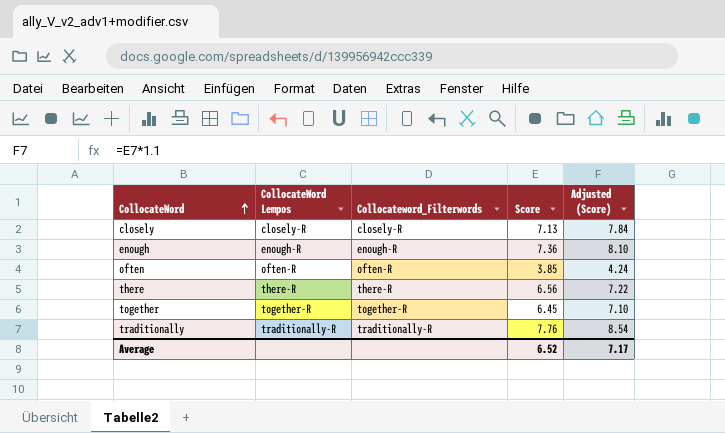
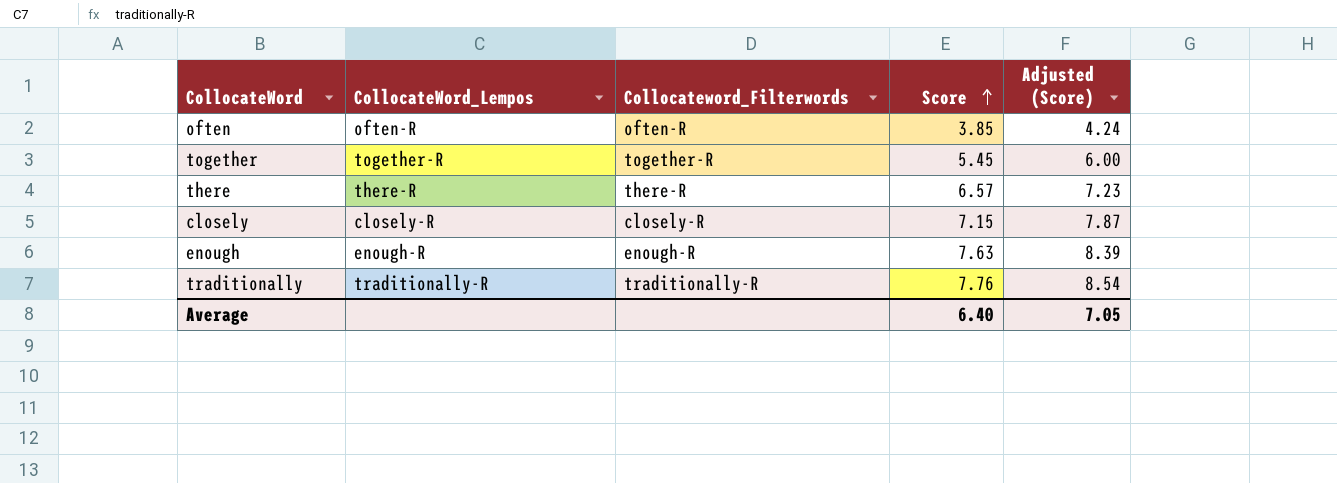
row order: CollocateWord ascending -> Score ascending
column name: CollocateWord Lempos -> CollocateWord_Lempos
together | Score: 6.45 -> 5.45
together | Adjusted (Score): 7.10 -> 6.00
there | Score: 6.56 -> 6.57
there | Adjusted (Score): 7.22 -> 7.23
closely | Score: 7.13 -> 7.15
closely | Adjusted (Score): 7.84 -> 7.87
enough | Score: 7.36 -> 7.63
enough | Adjusted (Score): 8.10 -> 8.39
Average | Score: 6.52 -> 6.40
Average | Adjusted (Score): 7.17 -> 7.05

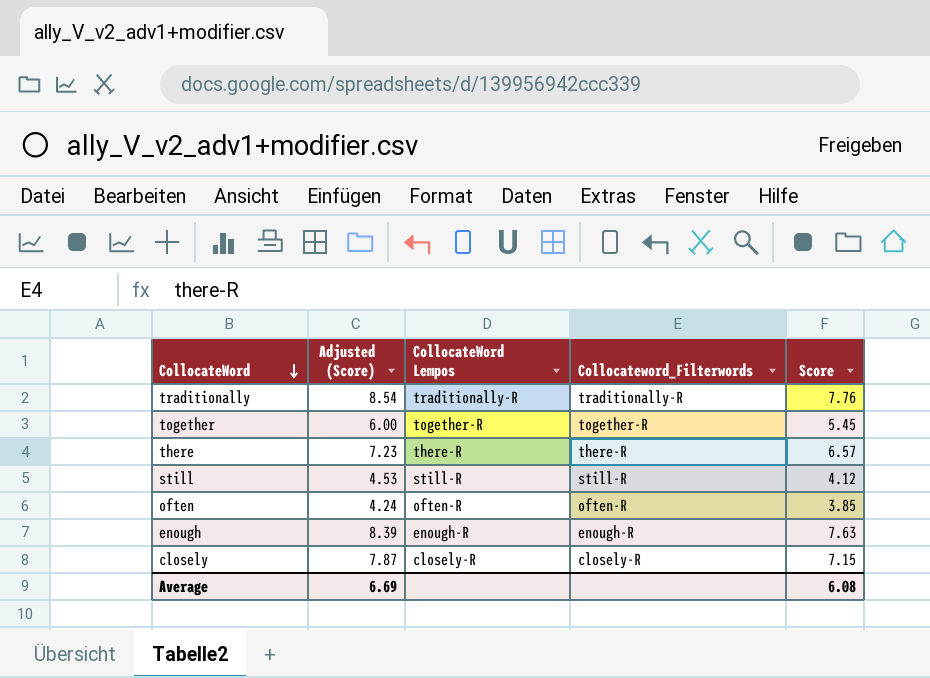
row order: Score ascending -> CollocateWord descending
column Adjusted (Score) | position: 5 -> 2
column name: CollocateWord_Lempos -> CollocateWord Lempos
row still: none -> 4.53 | still-R | still-R | 4.12
Average | Adjusted (Score): 7.05 -> 6.69
Average | Score: 6.40 -> 6.08

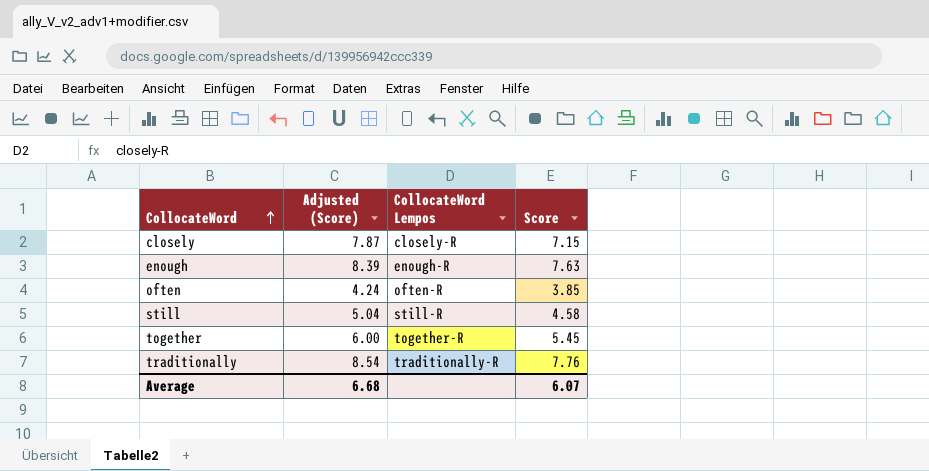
row order: CollocateWord descending -> CollocateWord ascending
column Collocateword_Filterwords | position: 4 -> none
row there: 7.23 | there-R | there-R | 6.57 -> none
still | Adjusted (Score): 4.53 -> 5.04
still | Score: 4.12 -> 4.58
Average | Adjusted (Score): 6.69 -> 6.68
Average | Score: 6.08 -> 6.07

